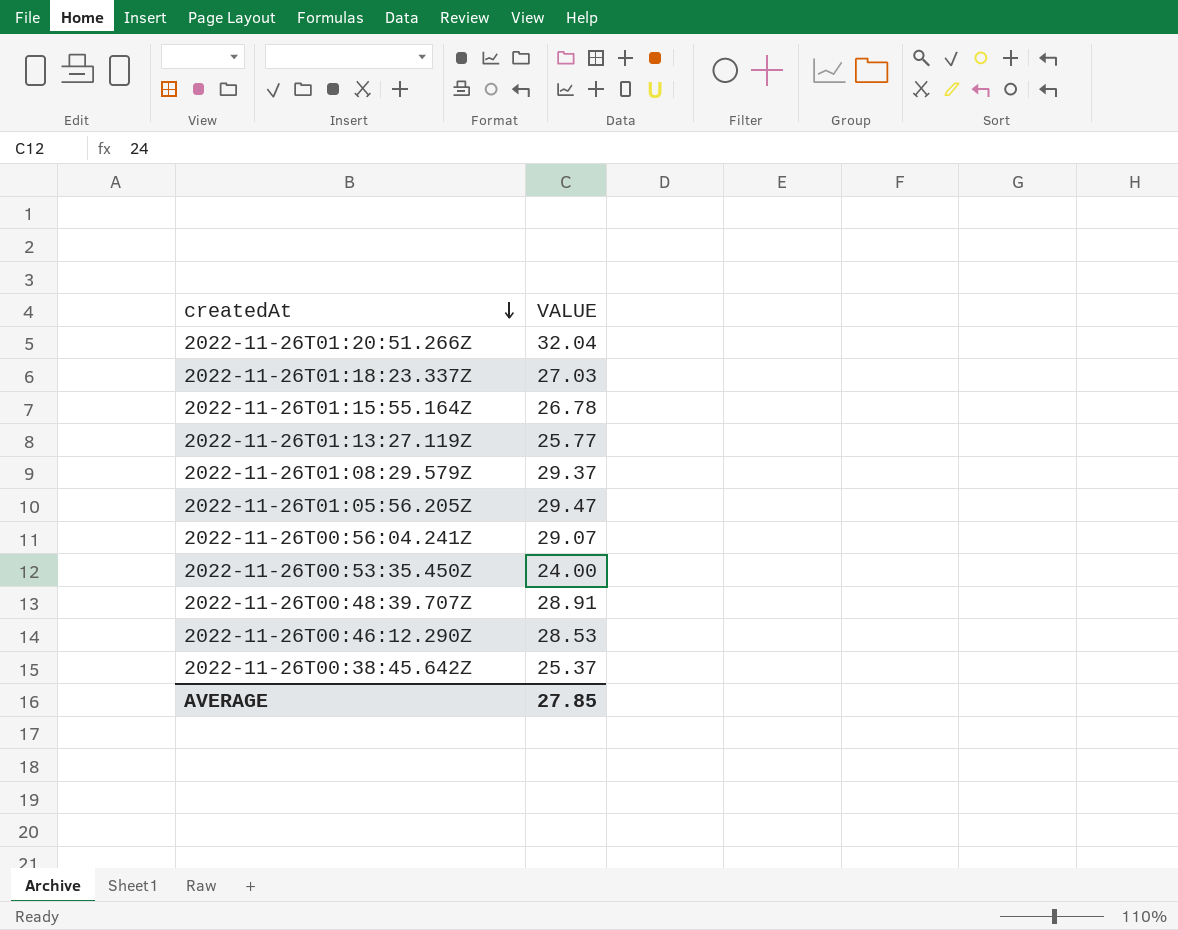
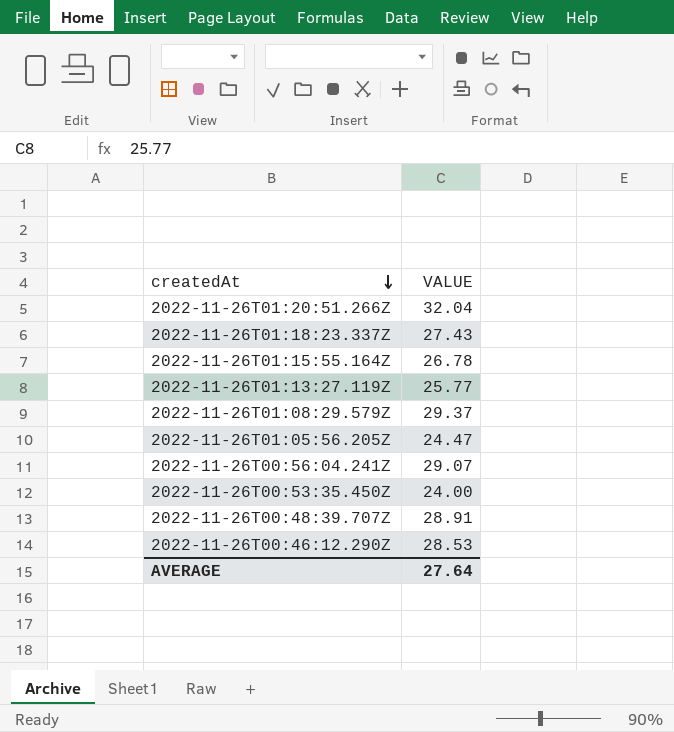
row 2022-11-26T00:38:45.642Z: 25.37 -> none
2022-11-26T01:18:23.337Z | VALUE: 27.03 -> 27.43
2022-11-26T01:05:56.205Z | VALUE: 29.47 -> 24.47
AVERAGE | VALUE: 27.85 -> 27.64

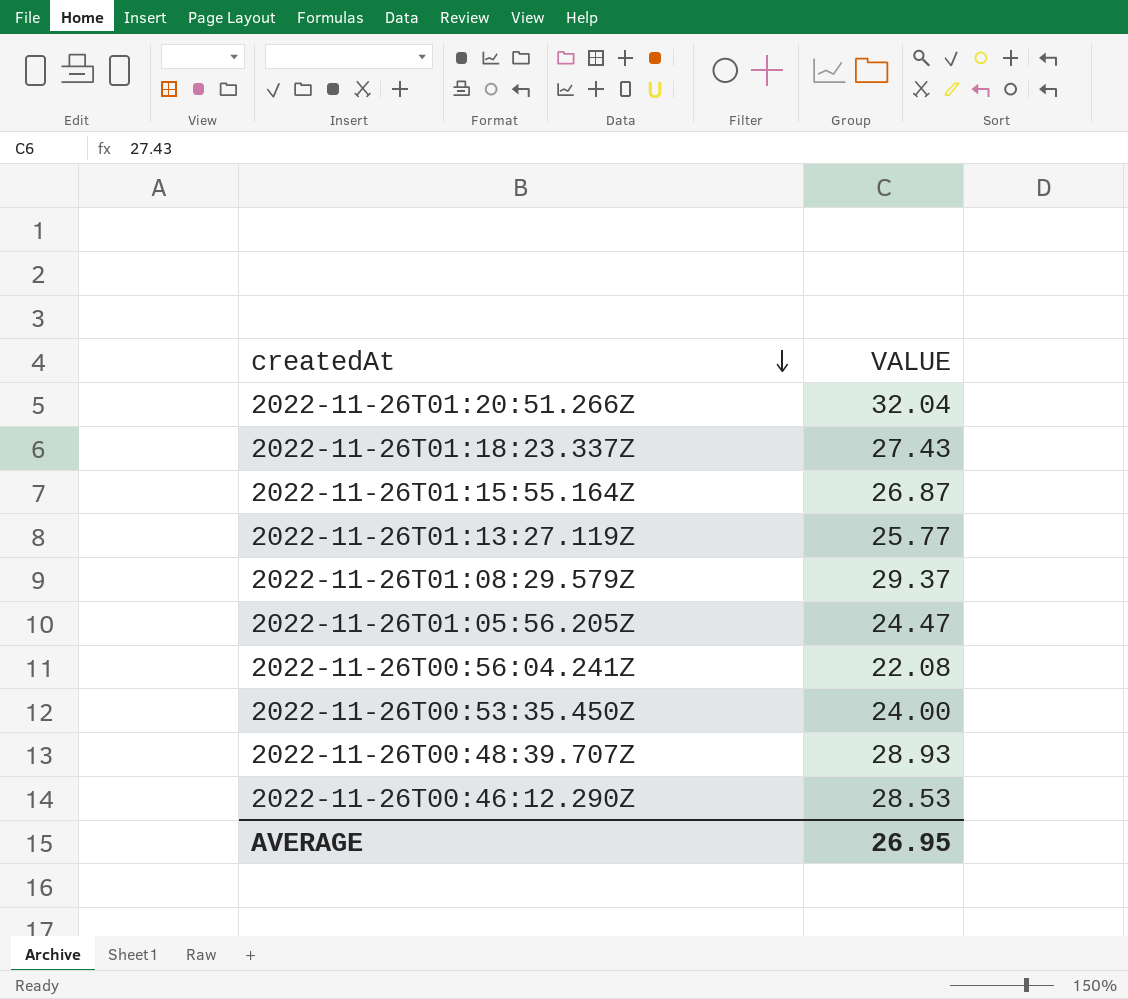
2022-11-26T01:15:55.164Z | VALUE: 26.78 -> 26.87
2022-11-26T00:56:04.241Z | VALUE: 29.07 -> 22.08
2022-11-26T00:48:39.707Z | VALUE: 28.91 -> 28.93
AVERAGE | VALUE: 27.64 -> 26.95

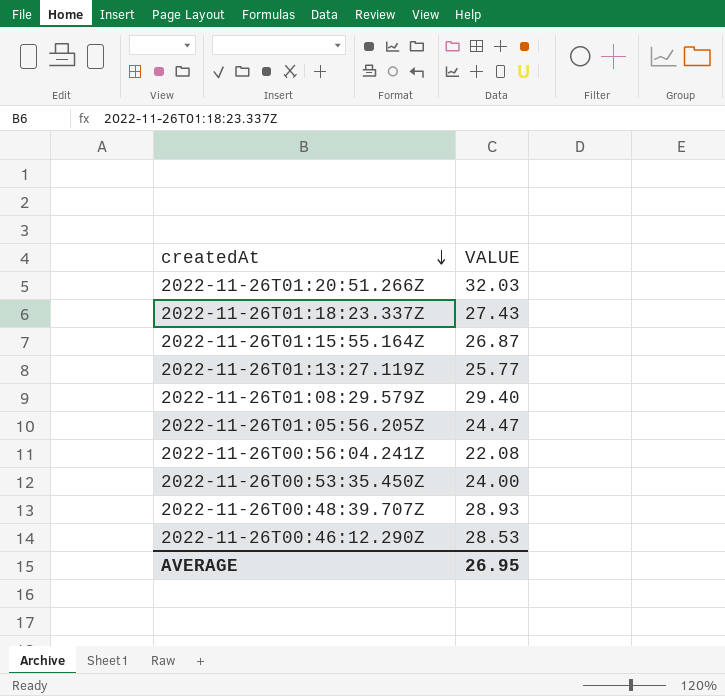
2022-11-26T01:20:51.266Z | VALUE: 32.04 -> 32.03
2022-11-26T01:08:29.579Z | VALUE: 29.37 -> 29.40

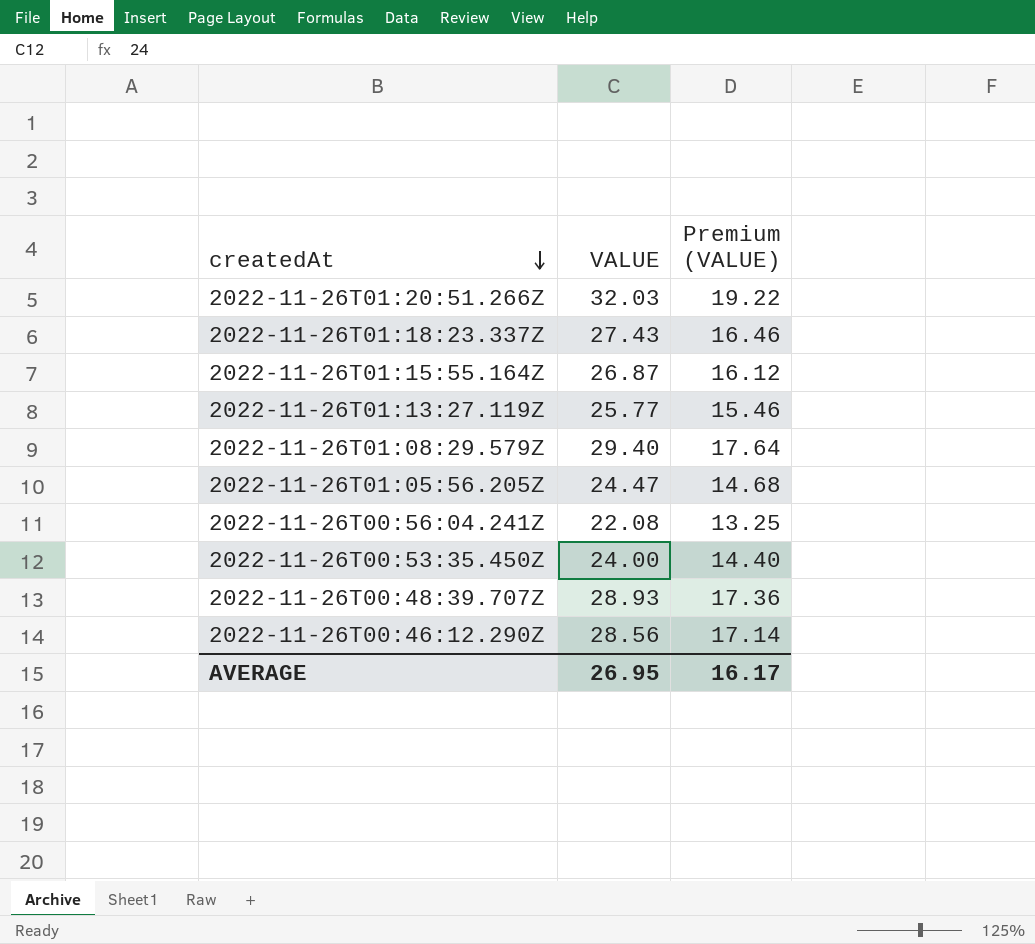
column Premium (VALUE) | formula: none -> [VALUE] * 0.6
2022-11-26T00:46:12.290Z | VALUE: 28.53 -> 28.56

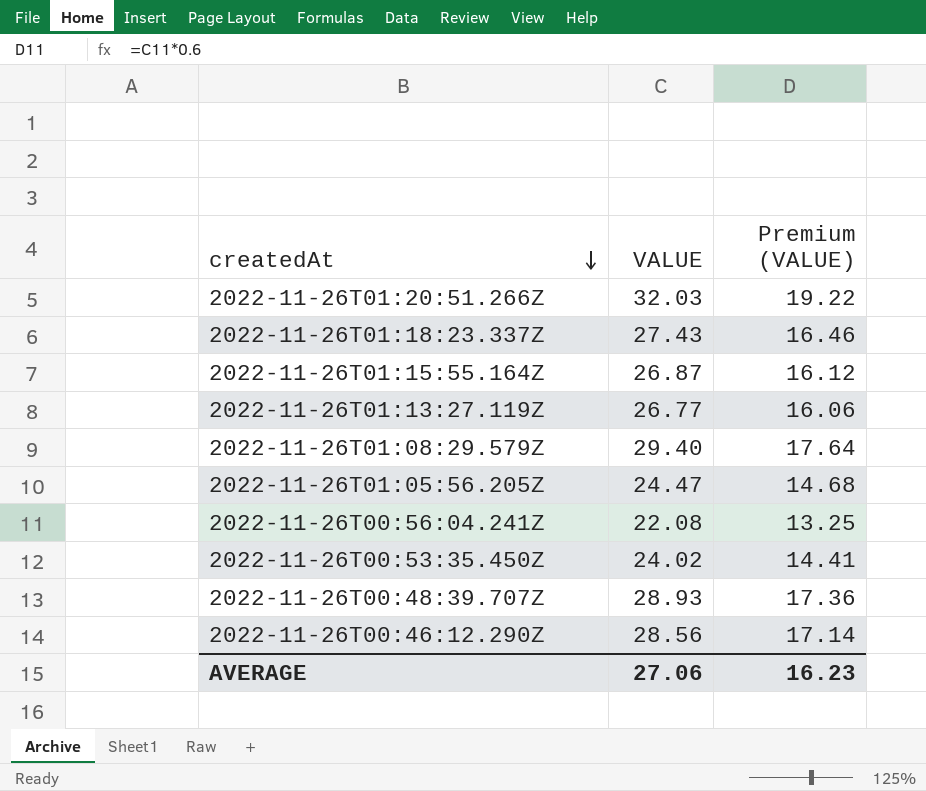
2022-11-26T01:13:27.119Z | VALUE: 25.77 -> 26.77
2022-11-26T01:13:27.119Z | Premium (VALUE): 15.46 -> 16.06
2022-11-26T00:53:35.450Z | VALUE: 24.00 -> 24.02
2022-11-26T00:53:35.450Z | Premium (VALUE): 14.40 -> 14.41
AVERAGE | VALUE: 26.95 -> 27.06
AVERAGE | Premium (VALUE): 16.17 -> 16.23

